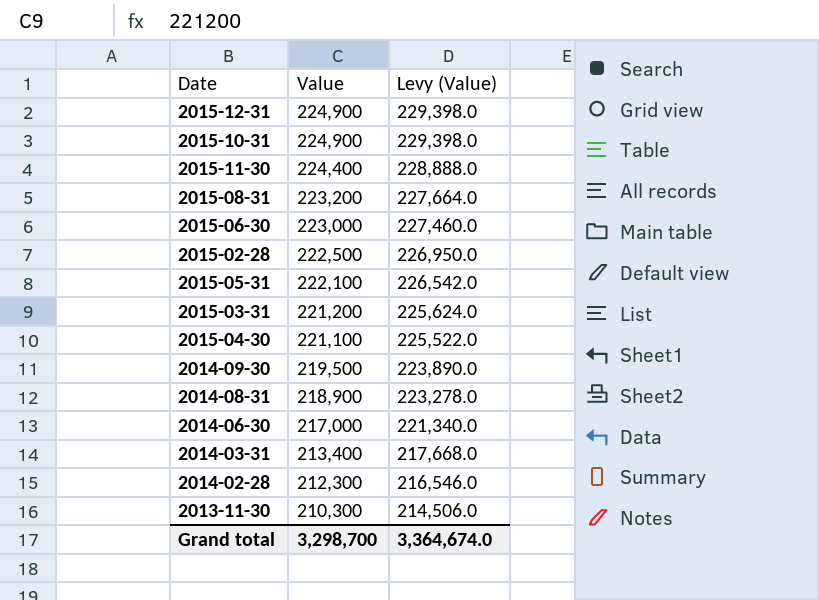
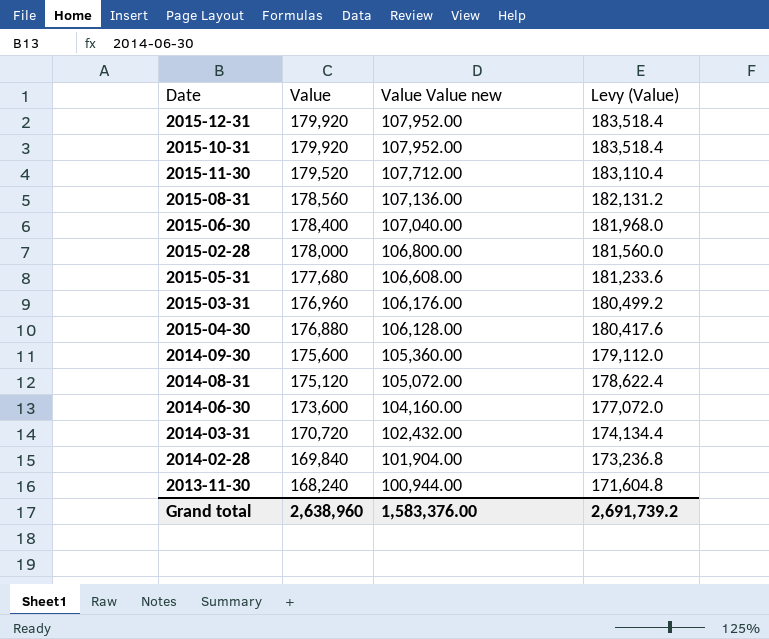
column Value Value new | formula: none -> [Value] * 0.6
2015-12-31 | Value: 224,900 -> 179,920
2015-12-31 | Levy (Value): 229,398.0 -> 183,518.4
2015-10-31 | Value: 224,900 -> 179,920
2015-10-31 | Levy (Value): 229,398.0 -> 183,518.4
2015-11-30 | Value: 224,400 -> 179,520
2015-11-30 | Levy (Value): 228,888.0 -> 183,110.4
2015-08-31 | Value: 223,200 -> 178,560
2015-08-31 | Levy (Value): 227,664.0 -> 182,131.2
2015-06-30 | Value: 223,000 -> 178,400
2015-06-30 | Levy (Value): 227,460.0 -> 181,968.0
2015-02-28 | Value: 222,500 -> 178,000
2015-02-28 | Levy (Value): 226,950.0 -> 181,560.0
2015-05-31 | Value: 222,100 -> 177,680
2015-05-31 | Levy (Value): 226,542.0 -> 181,233.6
2015-03-31 | Value: 221,200 -> 176,960
2015-03-31 | Levy (Value): 225,624.0 -> 180,499.2
2015-04-30 | Value: 221,100 -> 176,880
2015-04-30 | Levy (Value): 225,522.0 -> 180,417.6
2014-09-30 | Value: 219,500 -> 175,600
2014-09-30 | Levy (Value): 223,890.0 -> 179,112.0
2014-08-31 | Value: 218,900 -> 175,120
2014-08-31 | Levy (Value): 223,278.0 -> 178,622.4
2014-06-30 | Value: 217,000 -> 173,600
2014-06-30 | Levy (Value): 221,340.0 -> 177,072.0
2014-03-31 | Value: 213,400 -> 170,720
2014-03-31 | Levy (Value): 217,668.0 -> 174,134.4
2014-02-28 | Value: 212,300 -> 169,840
2014-02-28 | Levy (Value): 216,546.0 -> 173,236.8
2013-11-30 | Value: 210,300 -> 168,240
2013-11-30 | Levy (Value): 214,506.0 -> 171,604.8
Grand total | Value: 3,298,700 -> 2,638,960
Grand total | Levy (Value): 3,364,674.0 -> 2,691,739.2

